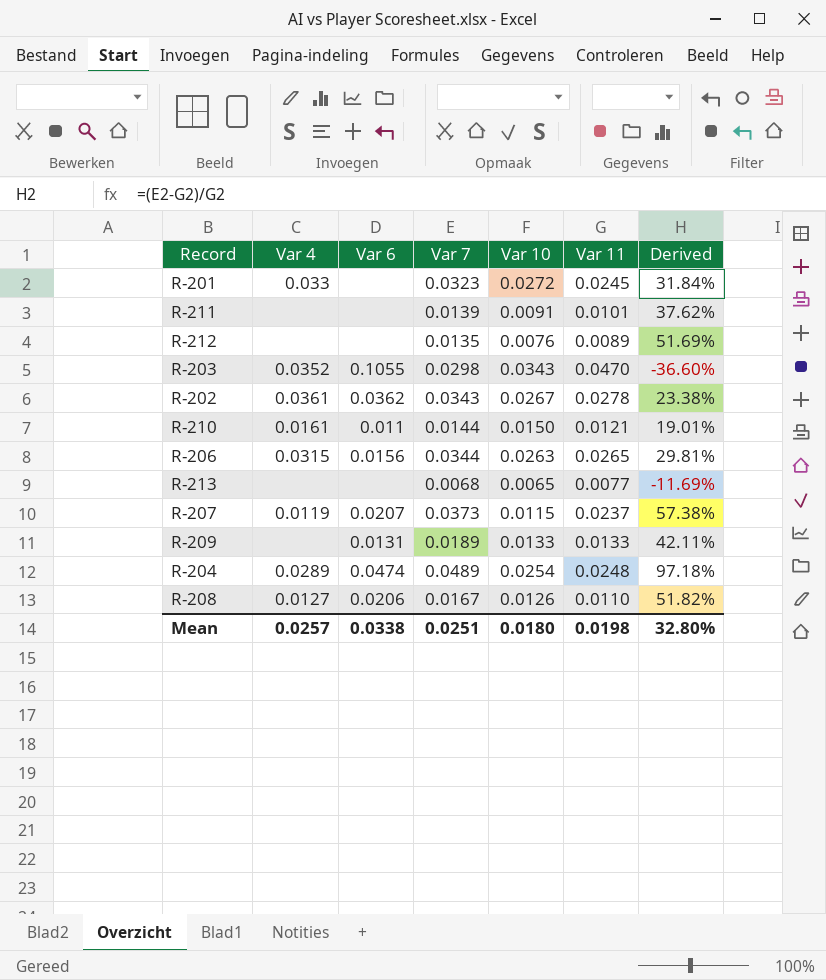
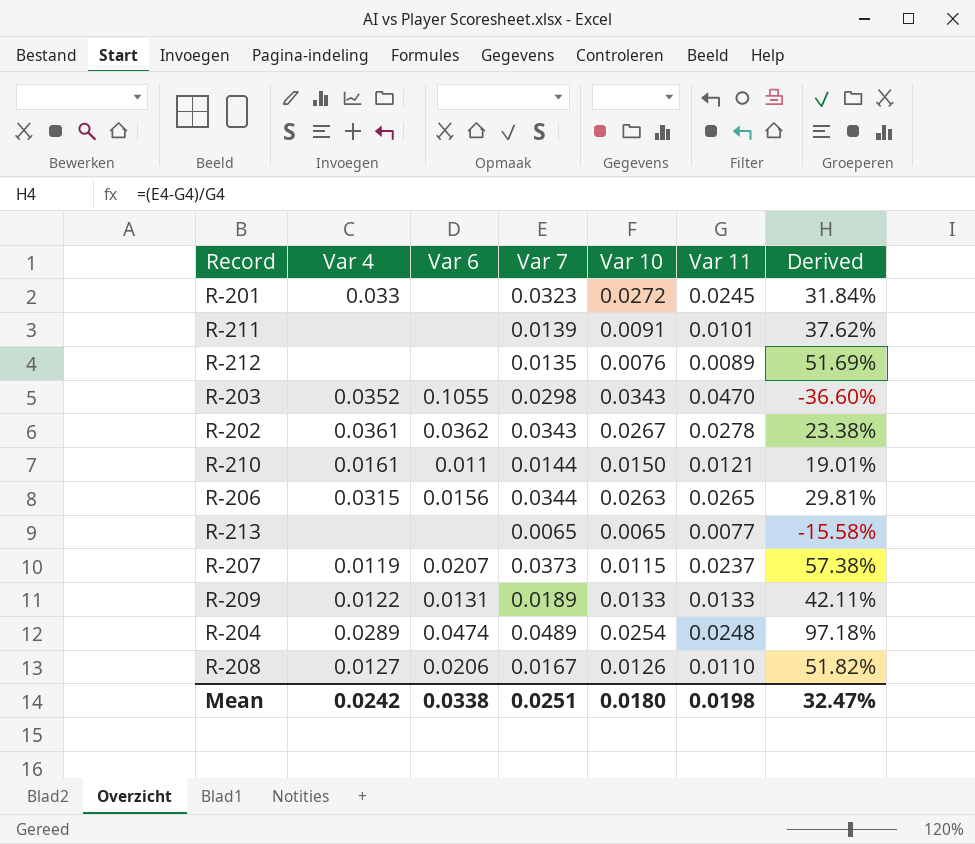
R-213 | Var 7: 0.0068 -> 0.0065
R-213 | Derived: -11.69% -> -15.58%
R-209 | Var 4: none -> 0.0122
Mean | Var 4: 0.0257 -> 0.0242
Mean | Derived: 32.80% -> 32.47%

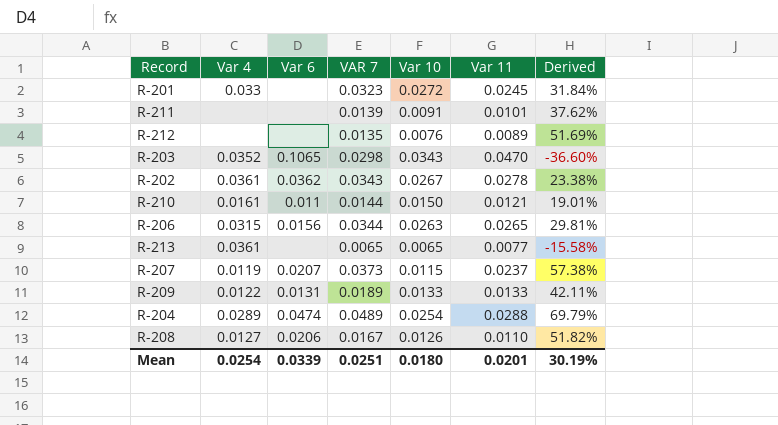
column name: Var 7 -> VAR 7
R-203 | Var 6: 0.1055 -> 0.1065
R-213 | Var 4: none -> 0.0361
R-204 | Var 11: 0.0248 -> 0.0288
R-204 | Derived: 97.18% -> 69.79%
Mean | Var 4: 0.0242 -> 0.0254
Mean | Var 6: 0.0338 -> 0.0339
Mean | Var 11: 0.0198 -> 0.0201
Mean | Derived: 32.47% -> 30.19%

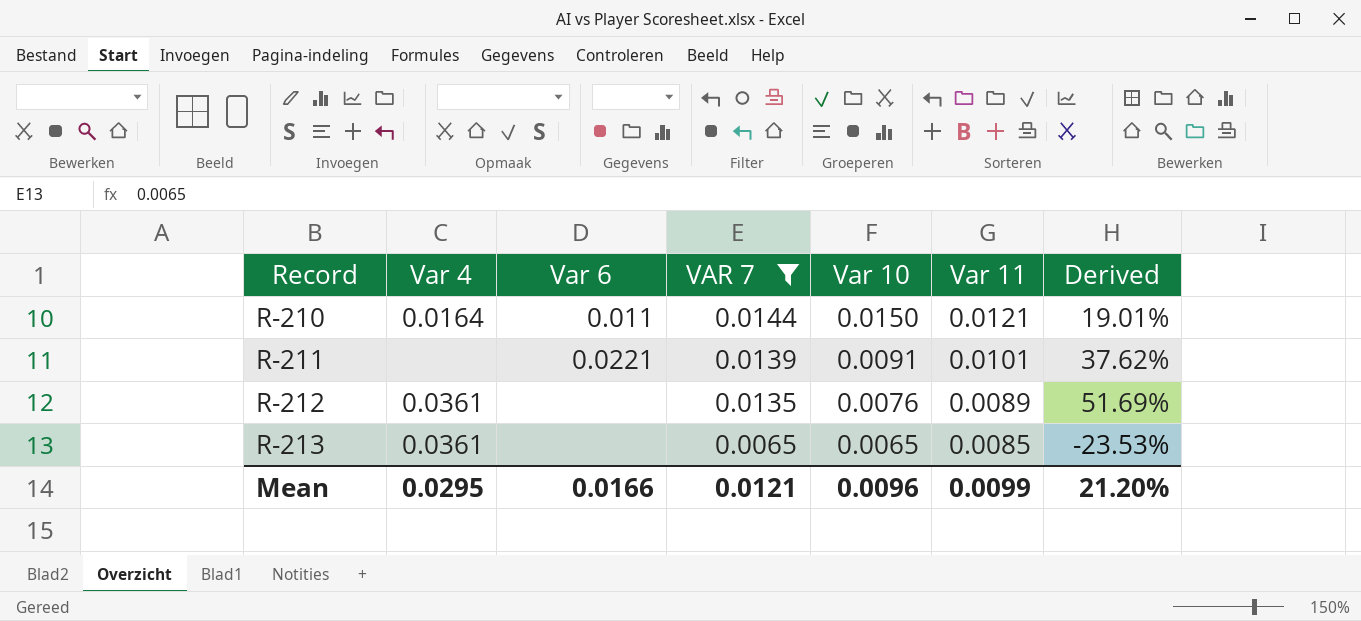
filter: none -> VAR 7 <= 0.0144
row order: none -> Record ascending
R-210 | Var 4: 0.0161 -> 0.0164
R-211 | Var 6: none -> 0.0221
R-212 | Var 4: none -> 0.0361
R-213 | Var 11: 0.0077 -> 0.0085
R-213 | Derived: -15.58% -> -23.53%
Mean | Var 4: 0.0254 -> 0.0295
Mean | Var 6: 0.0339 -> 0.0166
Mean | VAR 7: 0.0251 -> 0.0121
Mean | Var 10: 0.0180 -> 0.0096
Mean | Var 11: 0.0201 -> 0.0099
Mean | Derived: 30.19% -> 21.20%

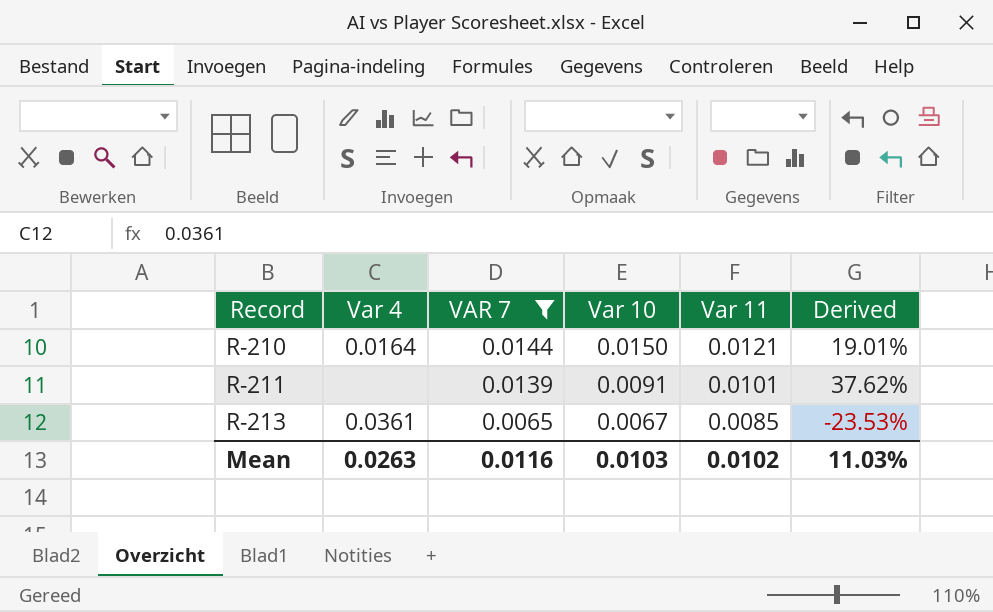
column Var 6 | position: 3 -> none
row R-212: 0.0361 | none | 0.0135 | 0.0076 | 0.0089 | 51.69% -> none
R-213 | Var 10: 0.0065 -> 0.0067
Mean | Var 4: 0.0295 -> 0.0263
Mean | VAR 7: 0.0121 -> 0.0116
Mean | Var 10: 0.0096 -> 0.0103
Mean | Var 11: 0.0099 -> 0.0102
Mean | Derived: 21.20% -> 11.03%

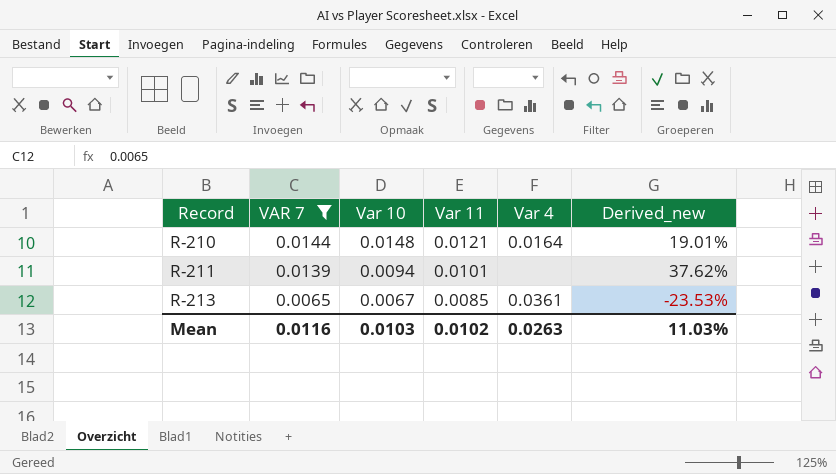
column Var 4 | position: 2 -> 5
column name: Derived -> Derived_new
R-210 | Var 10: 0.0150 -> 0.0148
R-211 | Var 10: 0.0091 -> 0.0094

